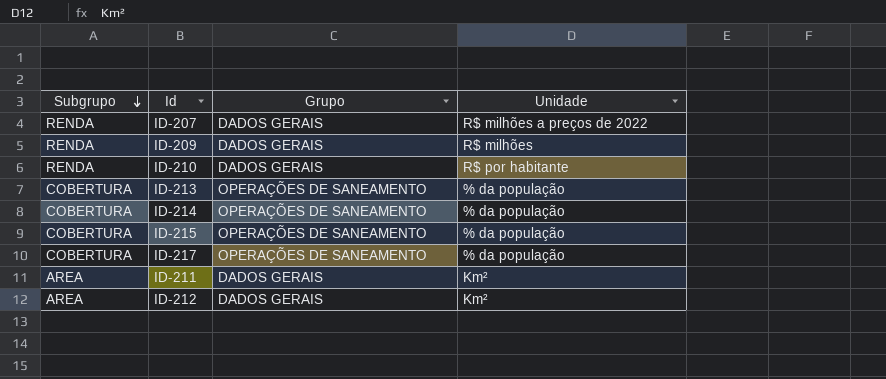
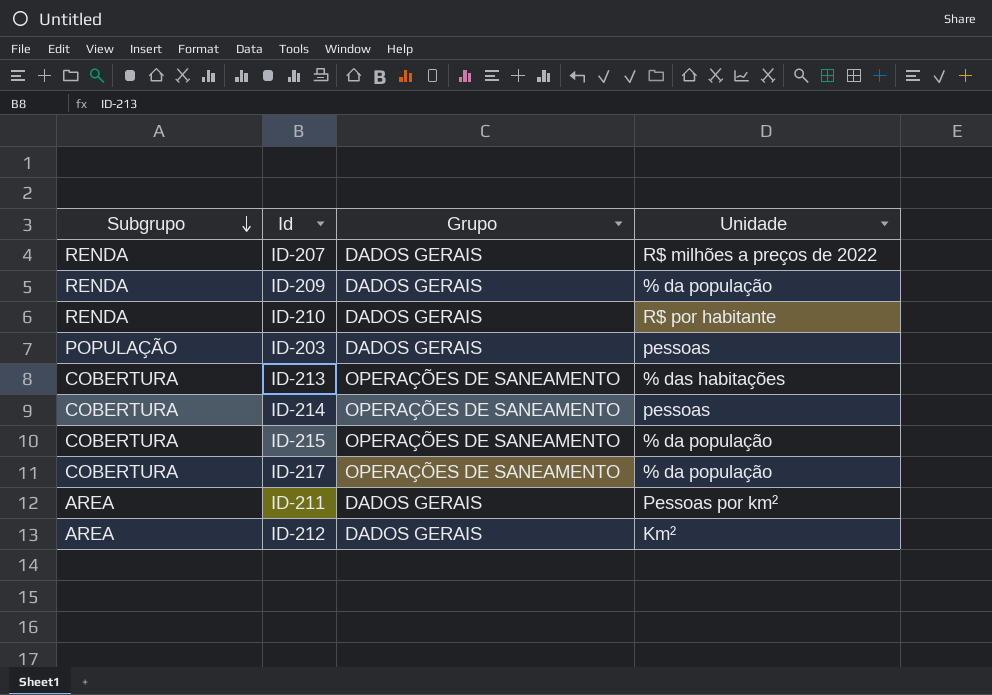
ID-209 | Unidade: R$ milhões -> % da população
row ID-203: none -> POPULAÇÃO | DADOS GERAIS | pessoas
ID-213 | Unidade: % da população -> % das habitações
ID-214 | Unidade: % da população -> pessoas
ID-211 | Unidade: Km² -> Pessoas por km²

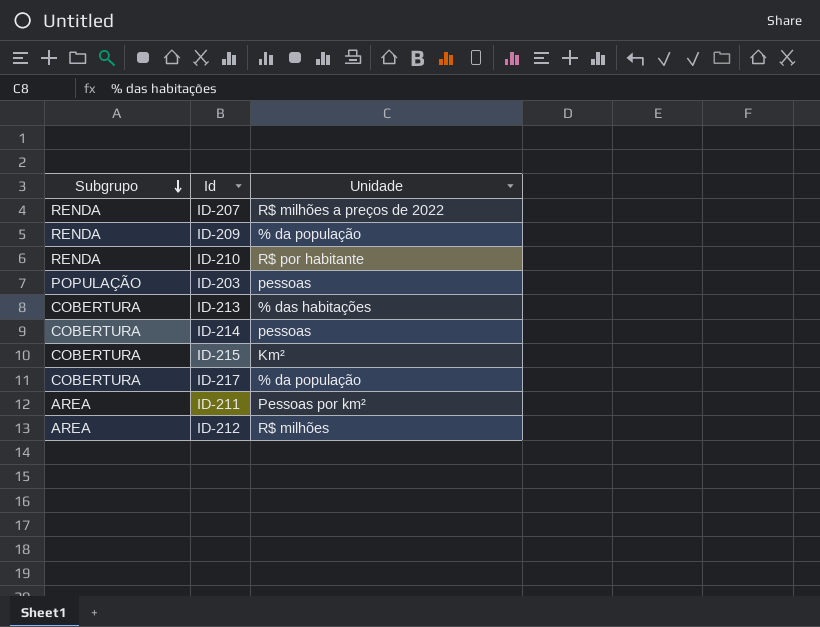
column Grupo | position: 3 -> none
ID-215 | Unidade: % da população -> Km²
ID-212 | Unidade: Km² -> R$ milhões

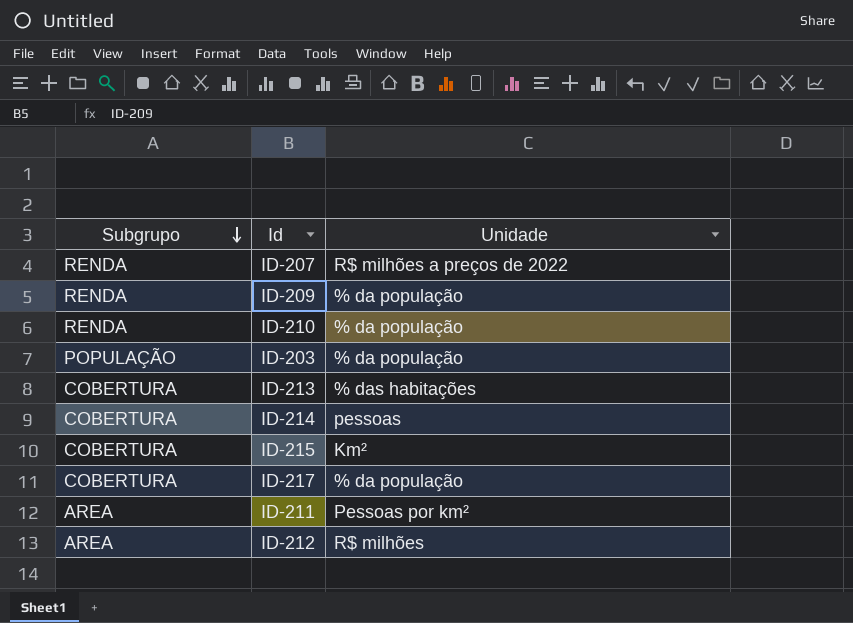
ID-210 | Unidade: R$ por habitante -> % da população
ID-203 | Unidade: pessoas -> % da população

